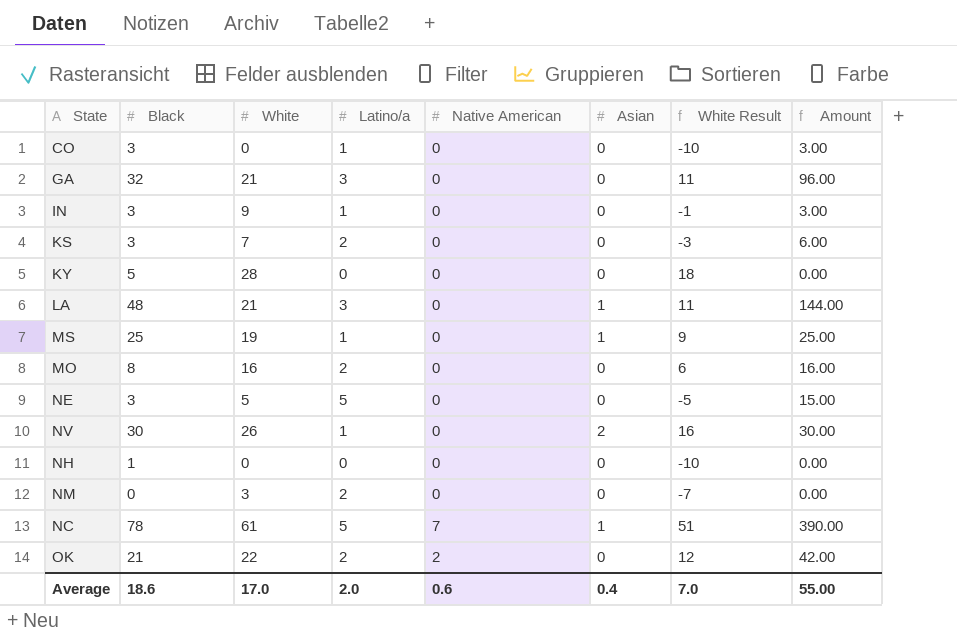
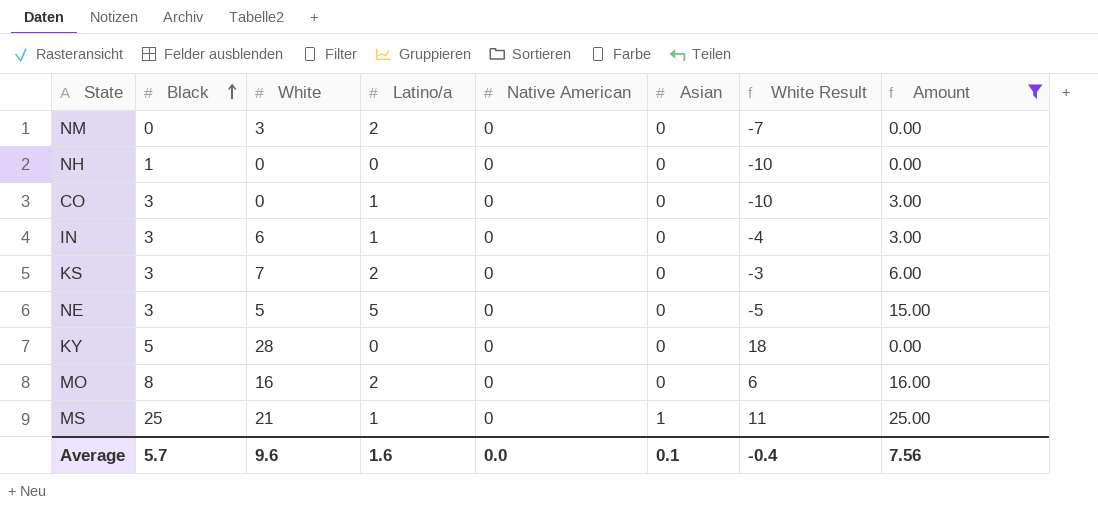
filter: none -> Amount <= 25.00
row order: none -> Black ascending
IN | White: 9 -> 6
IN | White Result: -1 -> -4
MS | White: 19 -> 21
MS | White Result: 9 -> 11
Average | Black: 18.6 -> 5.7
Average | White: 17.0 -> 9.6
Average | Latino/a: 2.0 -> 1.6
Average | Native American: 0.6 -> 0.0
Average | Asian: 0.4 -> 0.1
Average | White Result: 7.0 -> -0.4
Average | Amount: 55.00 -> 7.56

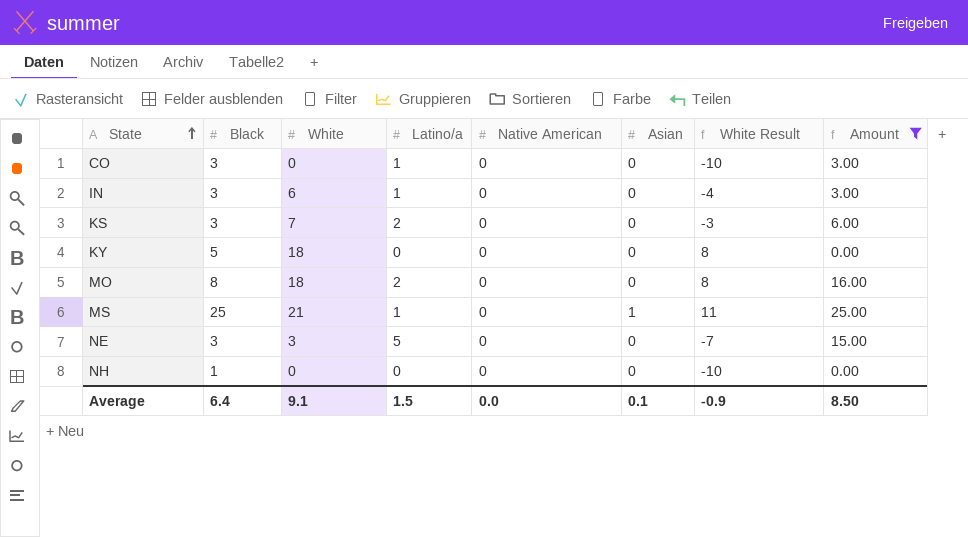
row order: Black ascending -> State ascending
row NM: 0 | 3 | 2 | 0 | 0 | -7 | 0.00 -> none
KY | White: 28 -> 18
KY | White Result: 18 -> 8
MO | White: 16 -> 18
MO | White Result: 6 -> 8
NE | White: 5 -> 3
NE | White Result: -5 -> -7
Average | Black: 5.7 -> 6.4
Average | White: 9.6 -> 9.1
Average | Latino/a: 1.6 -> 1.5
Average | White Result: -0.4 -> -0.9
Average | Amount: 7.56 -> 8.50

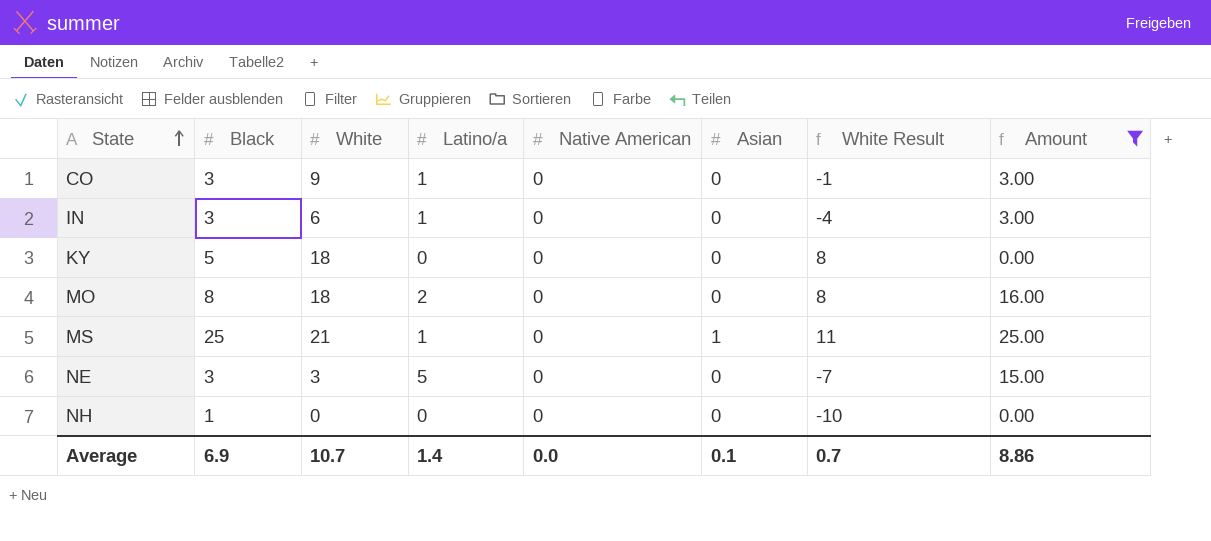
row KS: 3 | 7 | 2 | 0 | 0 | -3 | 6.00 -> none
CO | White: 0 -> 9
CO | White Result: -10 -> -1
Average | Black: 6.4 -> 6.9
Average | White: 9.1 -> 10.7
Average | Latino/a: 1.5 -> 1.4
Average | White Result: -0.9 -> 0.7
Average | Amount: 8.50 -> 8.86

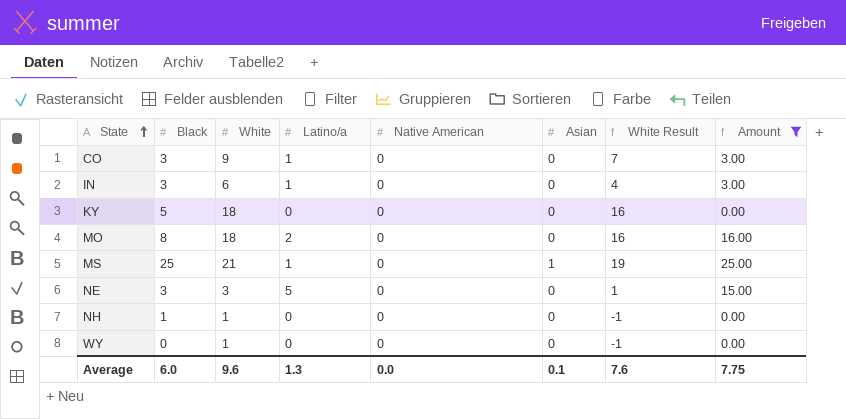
column White Result | formula: [White] - 10 -> [White] - 2
NH | White: 0 -> 1
row WY: none -> 0 | 1 | 0 | 0 | 0 | -1 | 0.00
Average | Black: 6.9 -> 6.0
Average | White: 10.7 -> 9.6
Average | Latino/a: 1.4 -> 1.3
Average | White Result: 0.7 -> 7.6
Average | Amount: 8.86 -> 7.75

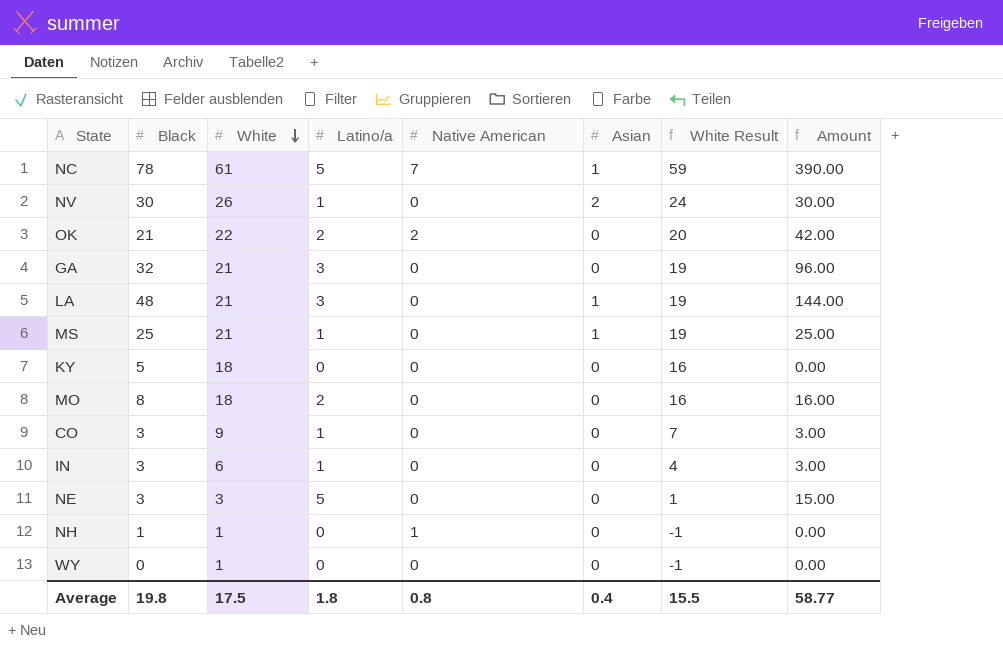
filter: Amount <= 25.00 -> none
row order: State ascending -> White descending
NH | Native American: 0 -> 1
Average | Black: 6.0 -> 19.8
Average | White: 9.6 -> 17.5
Average | Latino/a: 1.3 -> 1.8
Average | Native American: 0.0 -> 0.8
Average | Asian: 0.1 -> 0.4
Average | White Result: 7.6 -> 15.5
Average | Amount: 7.75 -> 58.77

